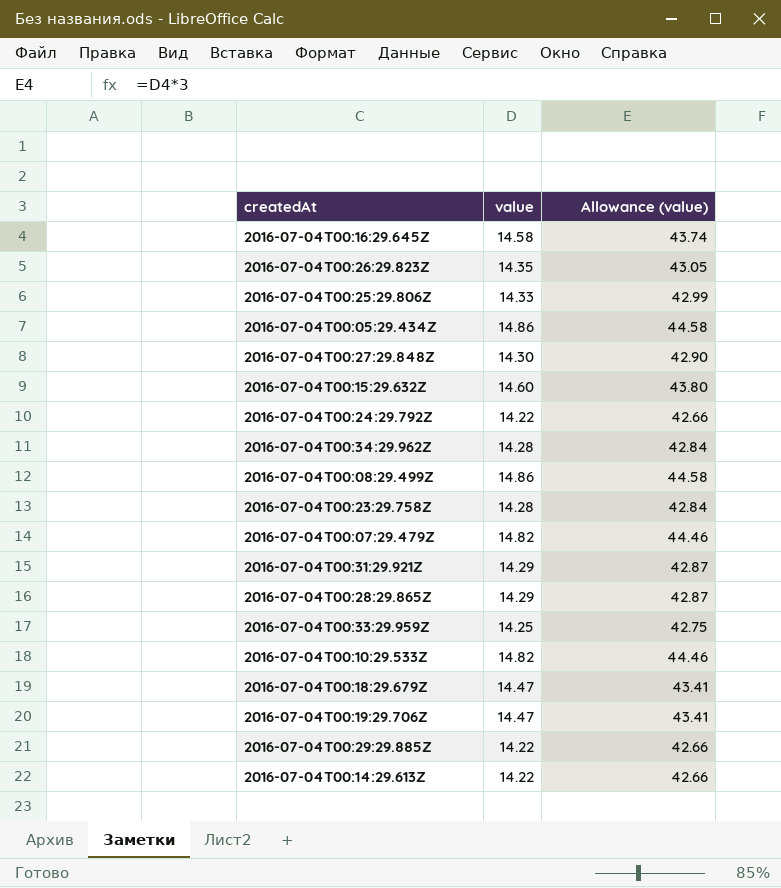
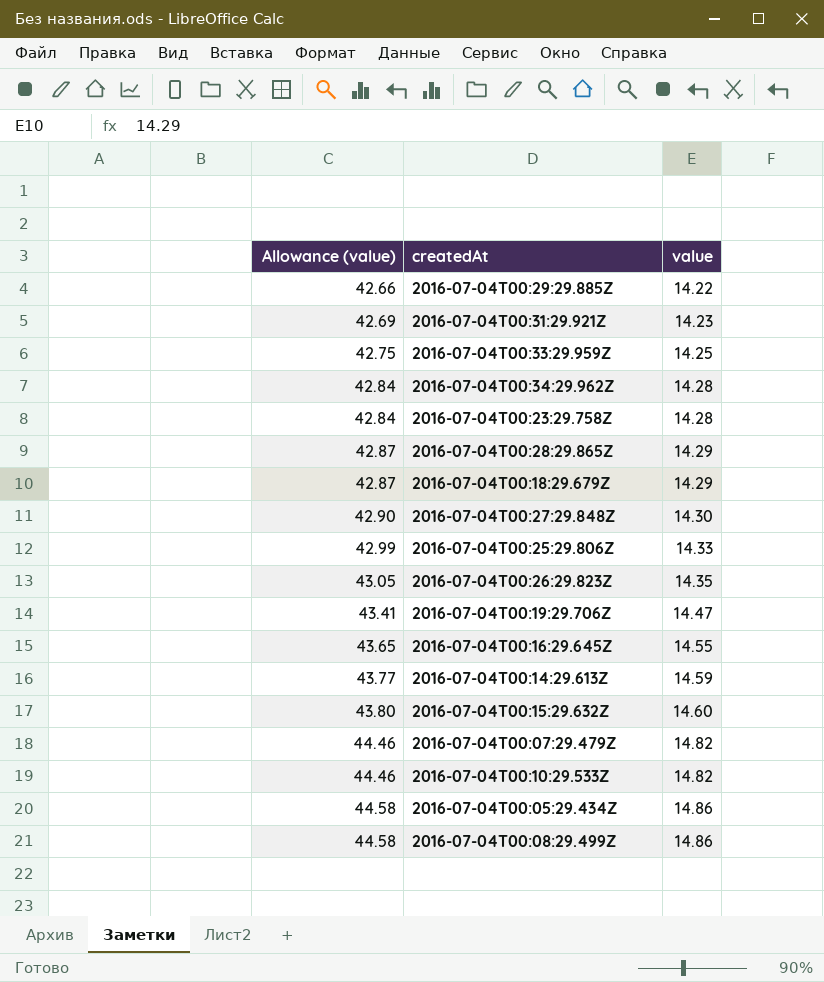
row order: none -> Allowance (value) ascending
column Allowance (value) | position: 3 -> 1
row 2016-07-04T00:24:29.792Z: 14.22 | 42.66 -> none
2016-07-04T00:31:29.921Z | Allowance (value): 42.87 -> 42.69
2016-07-04T00:31:29.921Z | value: 14.29 -> 14.23
2016-07-04T00:18:29.679Z | Allowance (value): 43.41 -> 42.87
2016-07-04T00:18:29.679Z | value: 14.47 -> 14.29
2016-07-04T00:16:29.645Z | Allowance (value): 43.74 -> 43.65
2016-07-04T00:16:29.645Z | value: 14.58 -> 14.55
2016-07-04T00:14:29.613Z | Allowance (value): 42.66 -> 43.77
2016-07-04T00:14:29.613Z | value: 14.22 -> 14.59

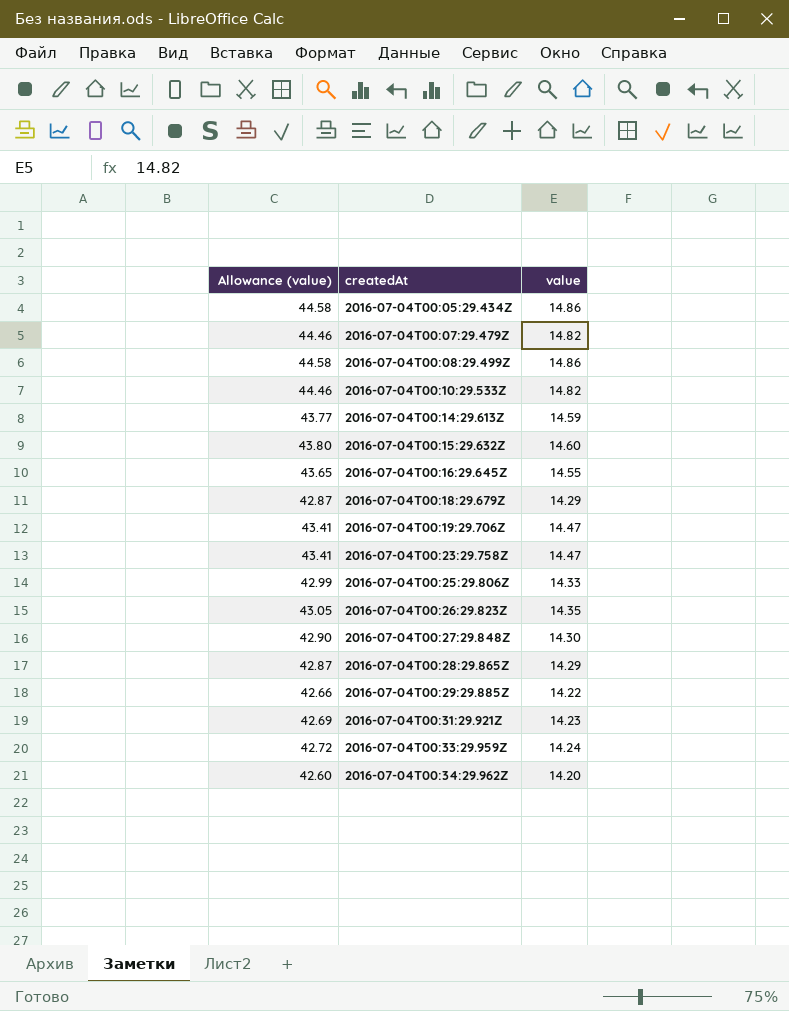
row order: Allowance (value) ascending -> createdAt ascending
2016-07-04T00:23:29.758Z | Allowance (value): 42.84 -> 43.41
2016-07-04T00:23:29.758Z | value: 14.28 -> 14.47
2016-07-04T00:33:29.959Z | Allowance (value): 42.75 -> 42.72
2016-07-04T00:33:29.959Z | value: 14.25 -> 14.24
2016-07-04T00:34:29.962Z | Allowance (value): 42.84 -> 42.60
2016-07-04T00:34:29.962Z | value: 14.28 -> 14.20

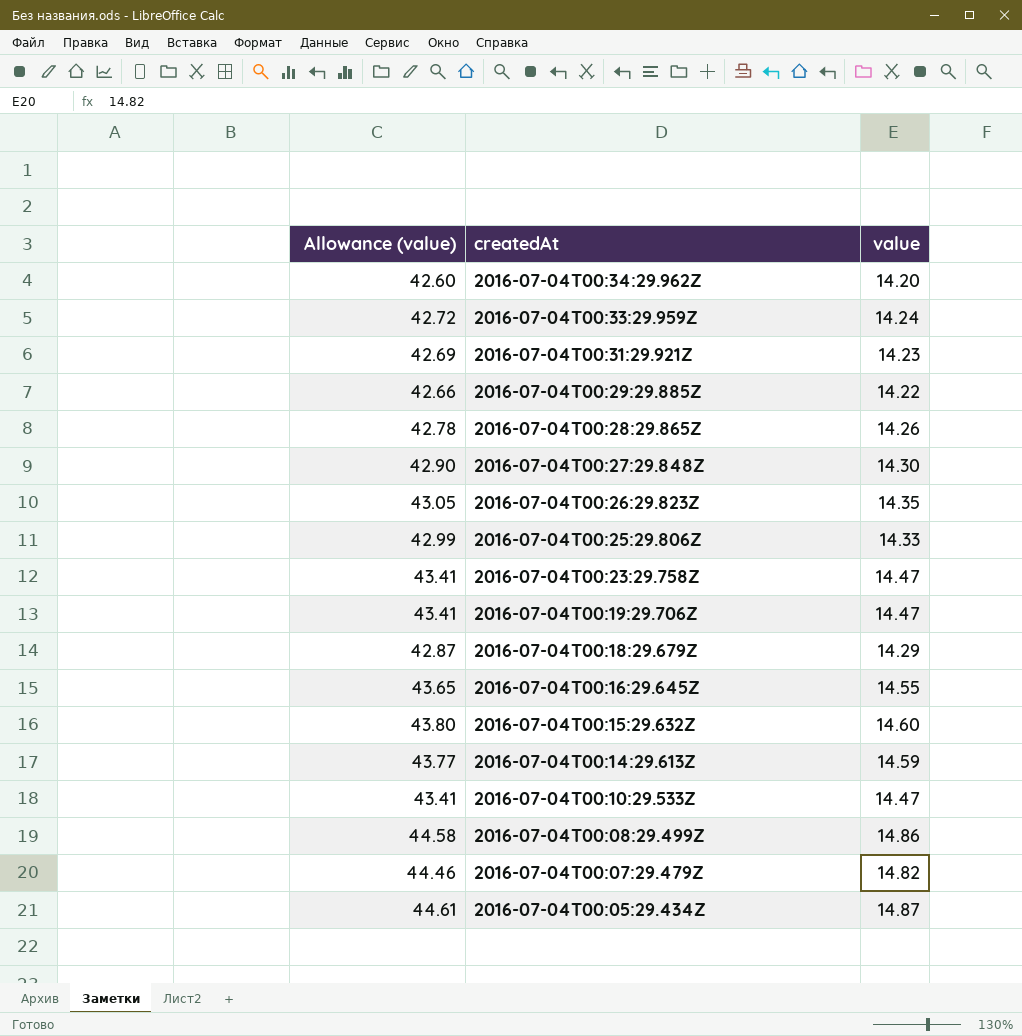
row order: createdAt ascending -> createdAt descending
2016-07-04T00:28:29.865Z | Allowance (value): 42.87 -> 42.78
2016-07-04T00:28:29.865Z | value: 14.29 -> 14.26
2016-07-04T00:10:29.533Z | Allowance (value): 44.46 -> 43.41
2016-07-04T00:10:29.533Z | value: 14.82 -> 14.47
2016-07-04T00:05:29.434Z | Allowance (value): 44.58 -> 44.61
2016-07-04T00:05:29.434Z | value: 14.86 -> 14.87

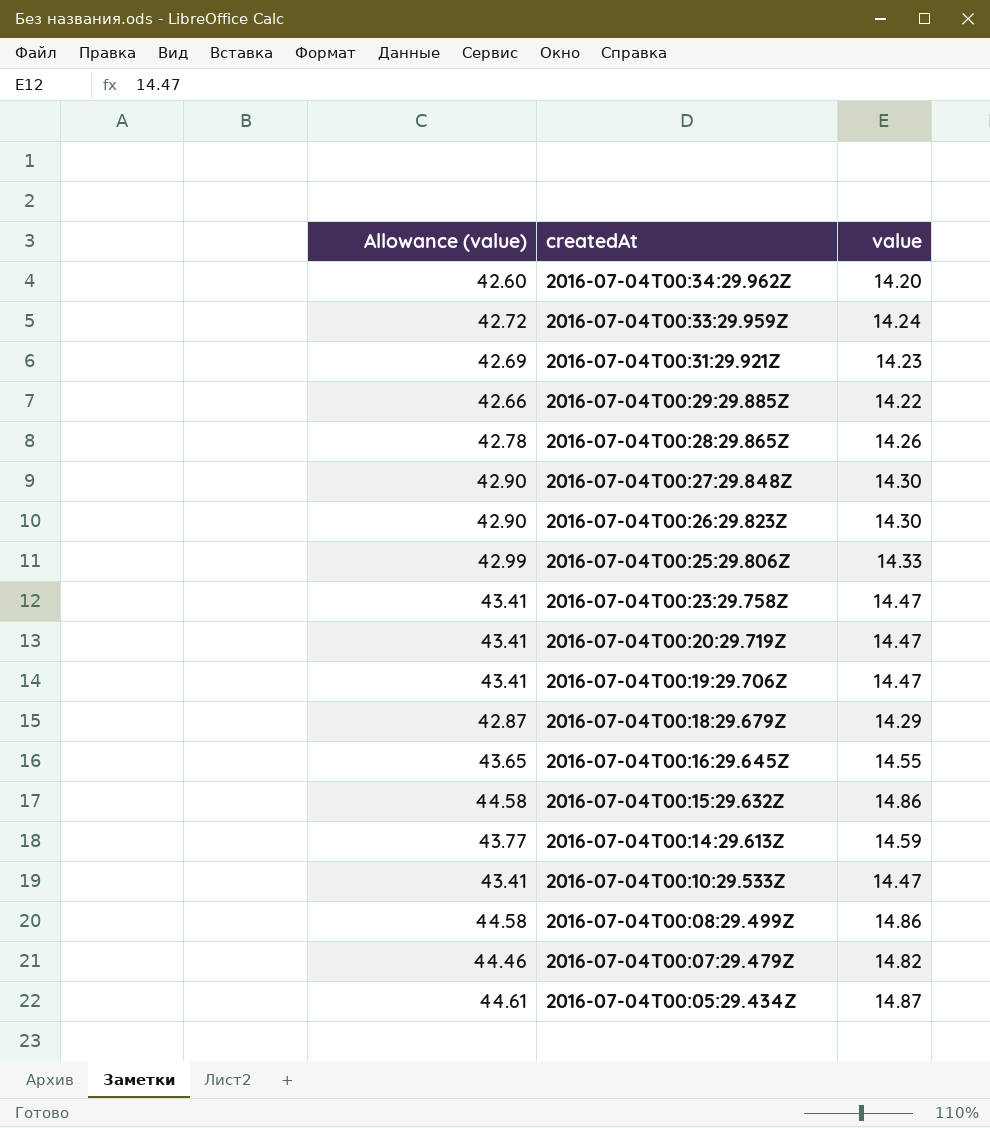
2016-07-04T00:26:29.823Z | Allowance (value): 43.05 -> 42.90
2016-07-04T00:26:29.823Z | value: 14.35 -> 14.30
row 2016-07-04T00:20:29.719Z: none -> 43.41 | 14.47
2016-07-04T00:15:29.632Z | Allowance (value): 43.80 -> 44.58
2016-07-04T00:15:29.632Z | value: 14.60 -> 14.86

